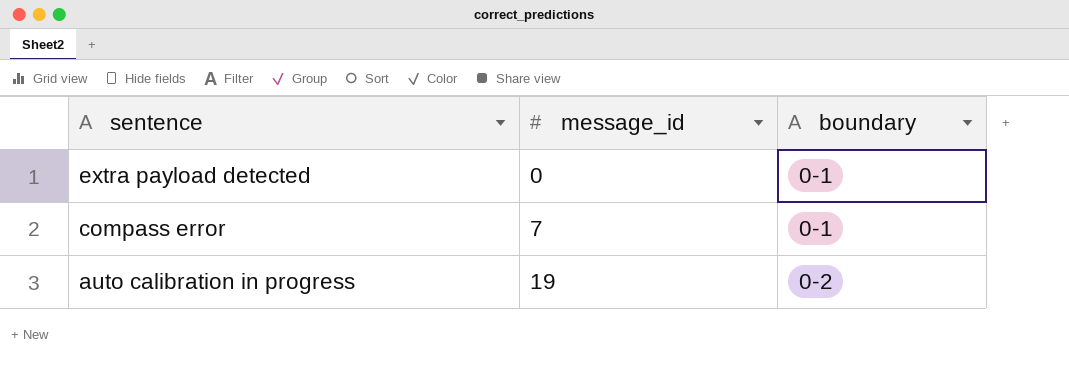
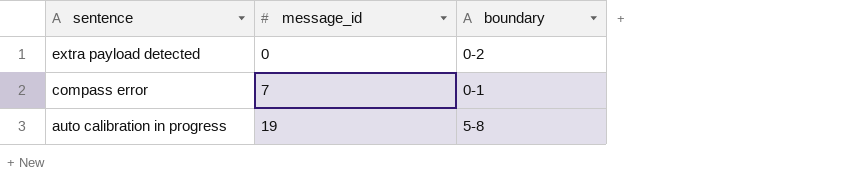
extra payload detected | boundary: 0-1 -> 0-2
auto calibration in progress | boundary: 0-2 -> 5-8

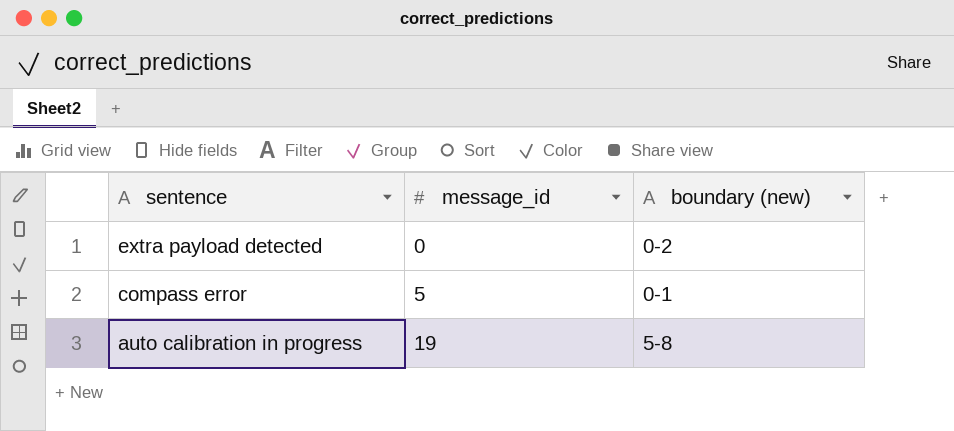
column name: boundary -> boundary (new)
compass error | message_id: 7 -> 5

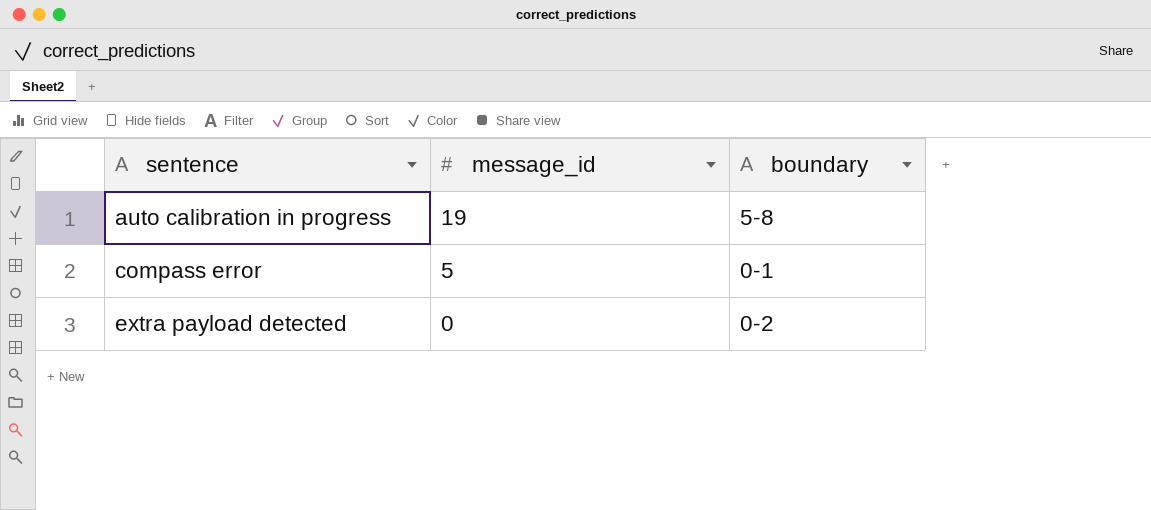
row order: sentence descending -> sentence ascending
column name: boundary (new) -> boundary

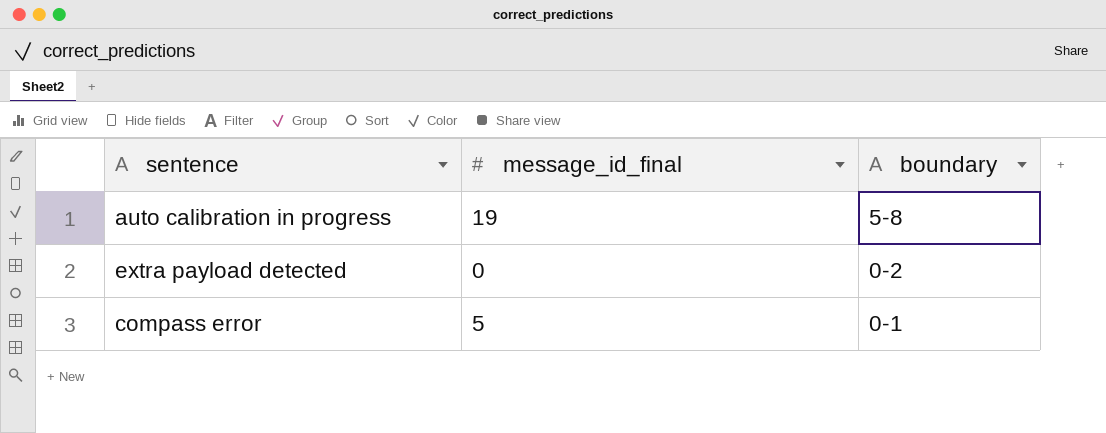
row order: sentence ascending -> boundary descending
column name: message_id -> message_id_final

